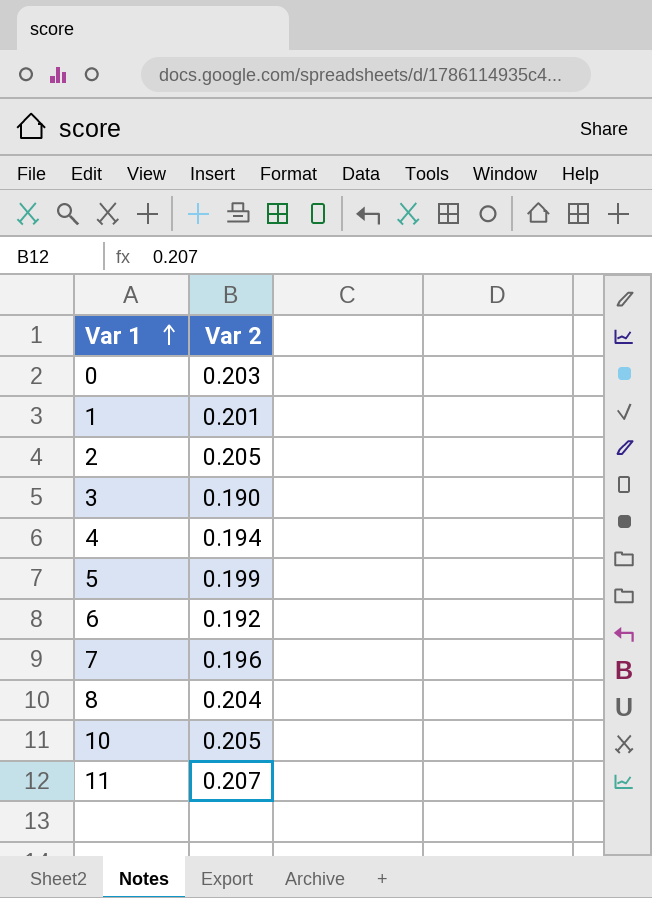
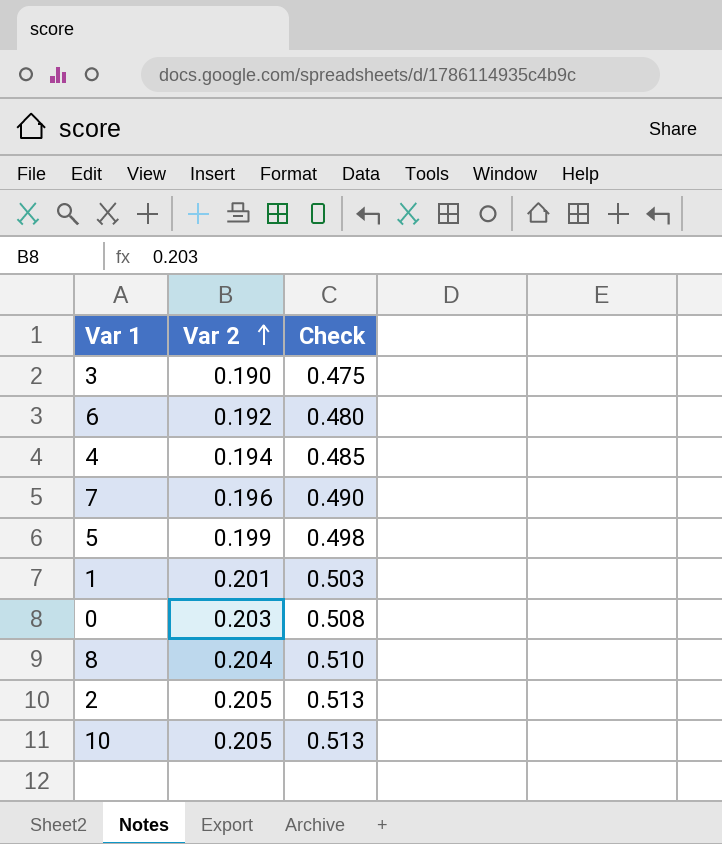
row order: Var 1 ascending -> Var 2 ascending
column Check | formula: none -> [Var 2] * 2.5
row 11: 0.207 -> none

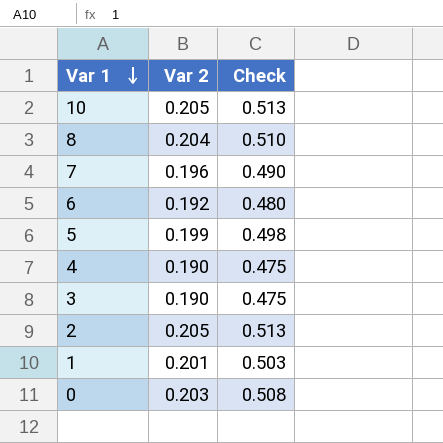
row order: Var 2 ascending -> Var 1 descending
4 | Var 2: 0.194 -> 0.190
4 | Check: 0.485 -> 0.475

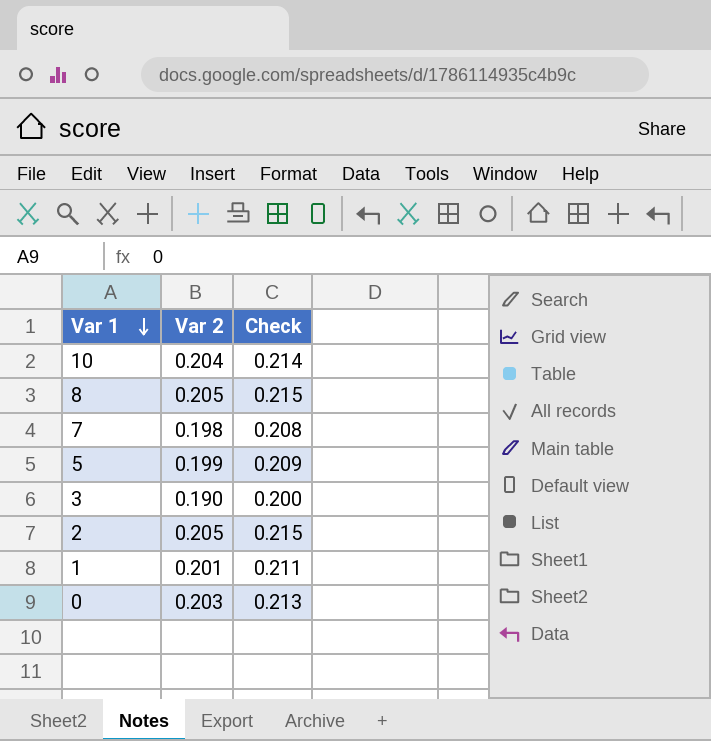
column Check | formula: [Var 2] * 2.5 -> [Var 2] * 1.05
row 6: 0.192 | 0.480 -> none
row 4: 0.190 | 0.475 -> none
10 | Var 2: 0.205 -> 0.204
8 | Var 2: 0.204 -> 0.205
7 | Var 2: 0.196 -> 0.198

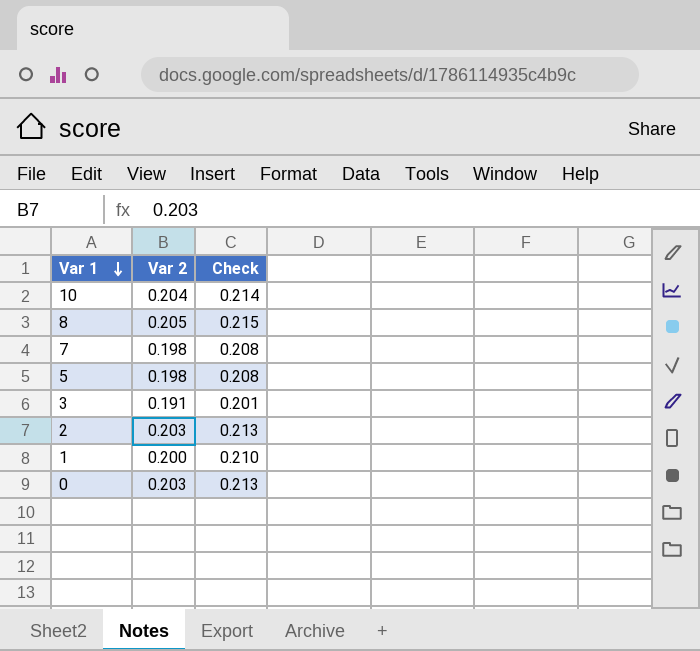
5 | Var 2: 0.199 -> 0.198
5 | Check: 0.209 -> 0.208
3 | Var 2: 0.190 -> 0.191
3 | Check: 0.200 -> 0.201
2 | Var 2: 0.205 -> 0.203
2 | Check: 0.215 -> 0.213
1 | Var 2: 0.201 -> 0.200
1 | Check: 0.211 -> 0.210

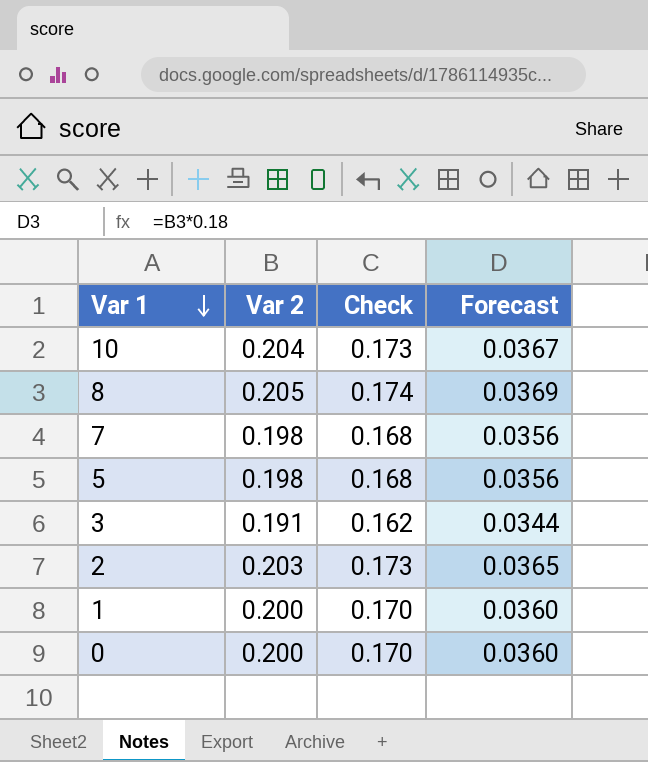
column Check | formula: [Var 2] * 1.05 -> [Var 2] * 0.85
column Forecast | formula: none -> [Var 2] * 0.18
0 | Var 2: 0.203 -> 0.200

